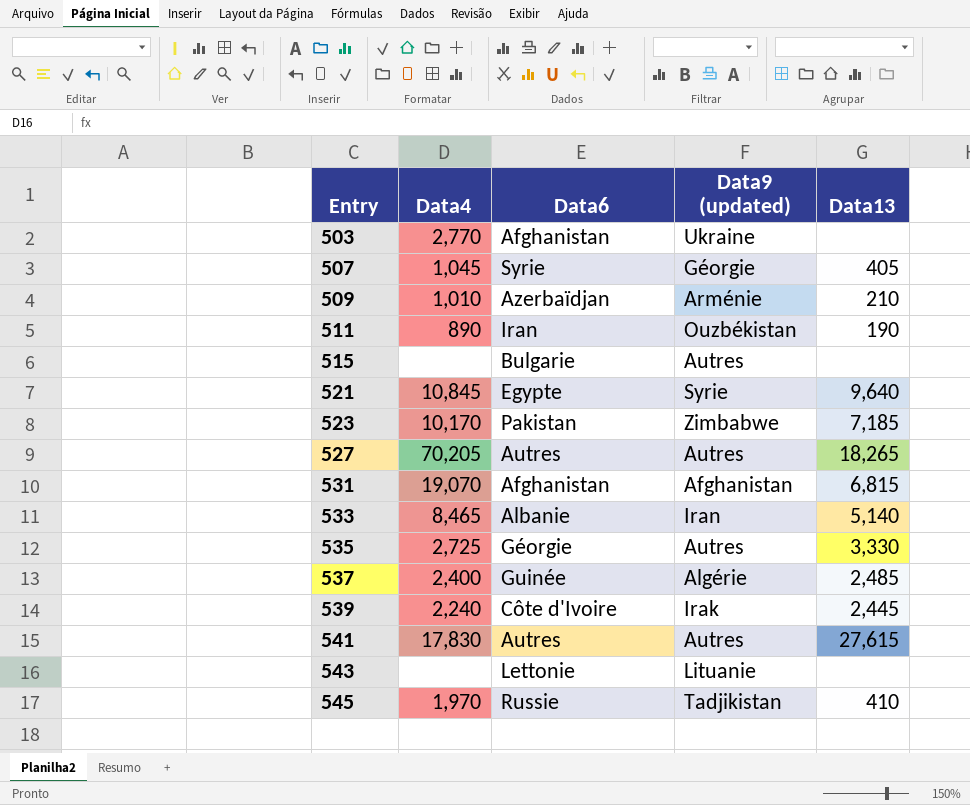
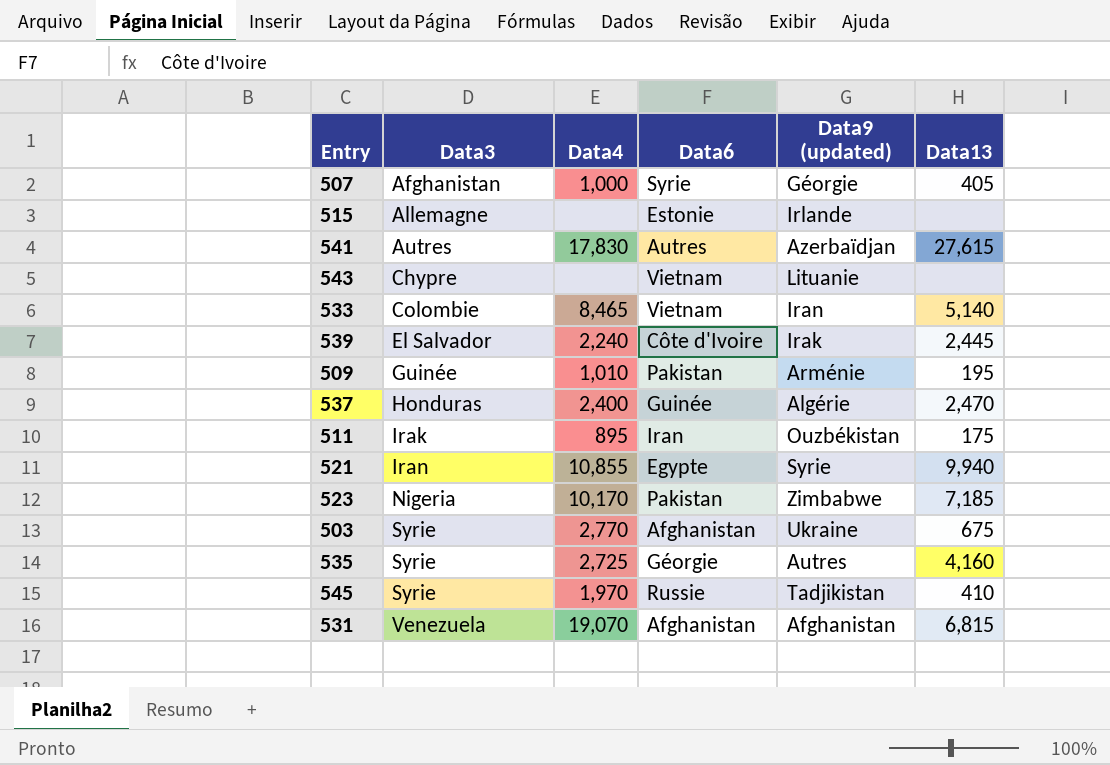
row order: Entry ascending -> Data3 ascending
column Data3 | position: none -> 2
row 527: 70,205 | Autres | Autres | 18,265 -> none
507 | Data4: 1,045 -> 1,000
515 | Data6: Bulgarie -> Estonie
515 | Data9 (updated): Autres -> Irlande
541 | Data9 (updated): Autres -> Azerbaïdjan
543 | Data6: Lettonie -> Vietnam
533 | Data6: Albanie -> Vietnam
509 | Data6: Azerbaïdjan -> Pakistan
509 | Data13: 210 -> 195
537 | Data13: 2,485 -> 2,470
511 | Data4: 890 -> 895
511 | Data13: 190 -> 175
521 | Data4: 10,845 -> 10,855
521 | Data13: 9,640 -> 9,940
503 | Data13: none -> 675
535 | Data13: 3,330 -> 4,160

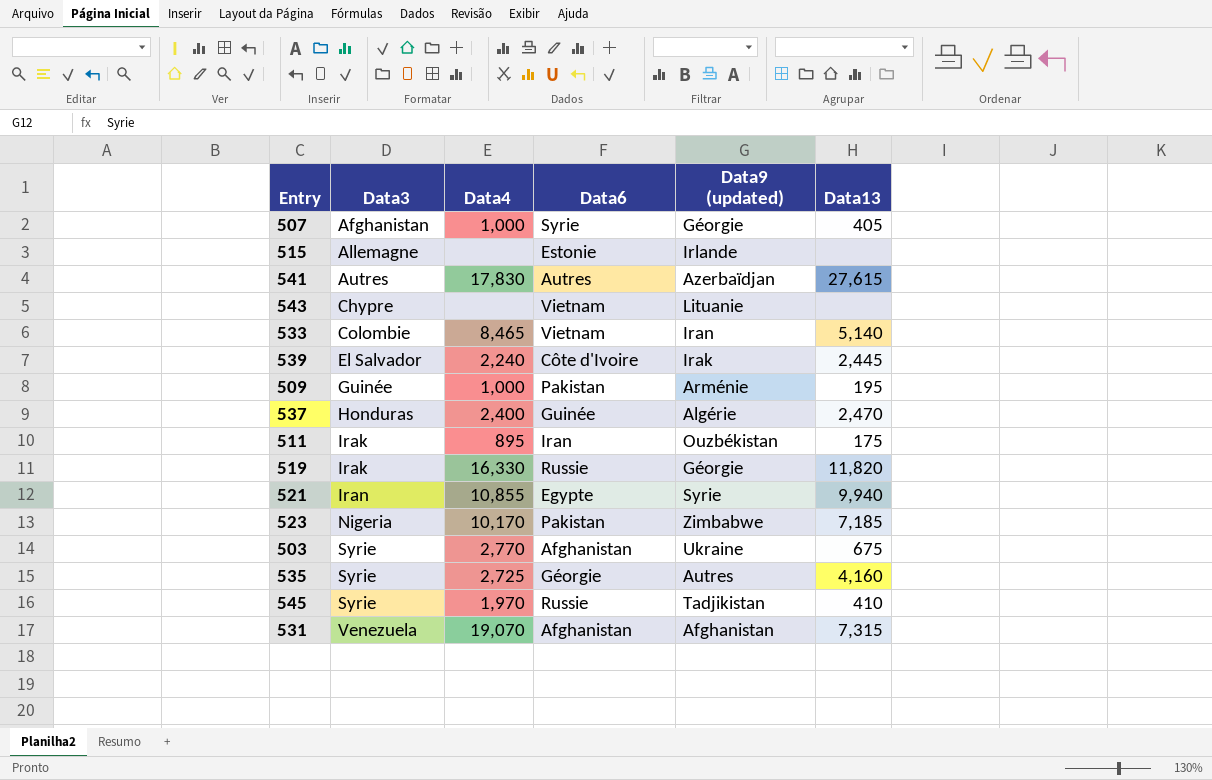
509 | Data4: 1,010 -> 1,000
row 519: none -> Irak | 16,330 | Russie | Géorgie | 11,820
531 | Data13: 6,815 -> 7,315

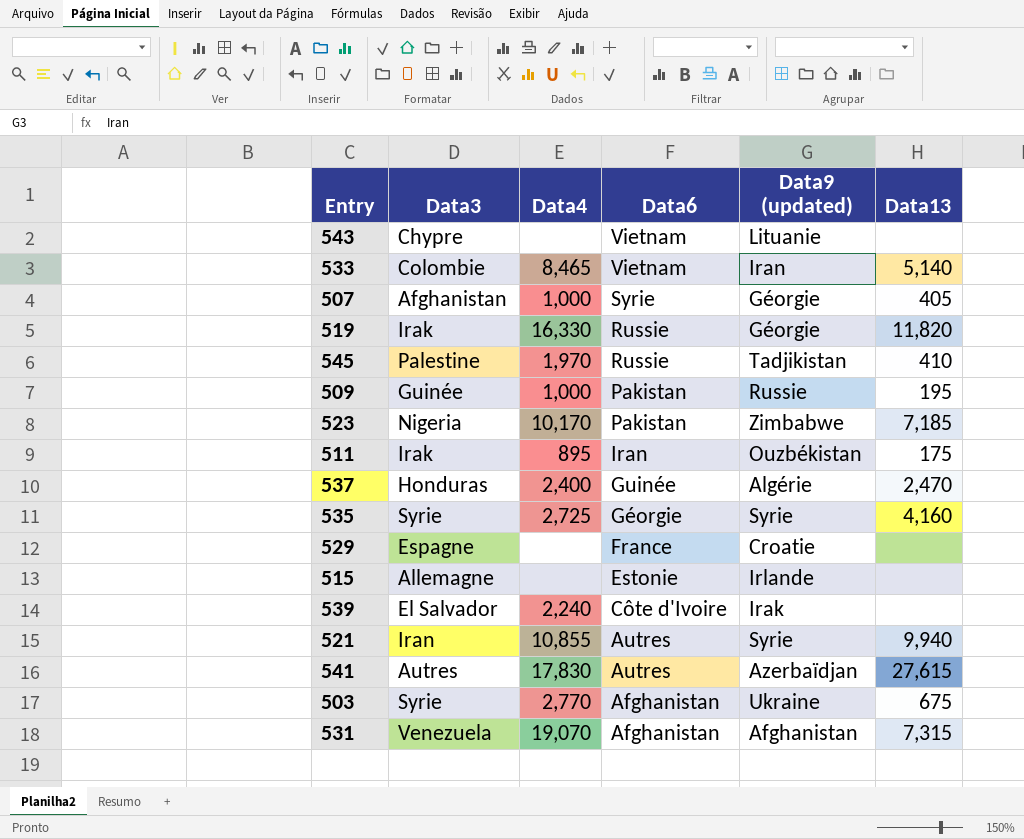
row order: Data3 ascending -> Data6 descending
545 | Data3: Syrie -> Palestine
509 | Data9 (updated): Arménie -> Russie
535 | Data9 (updated): Autres -> Syrie
row 529: none -> Espagne | none | France | Croatie | none
539 | Data13: 2,445 -> none
521 | Data6: Egypte -> Autres

